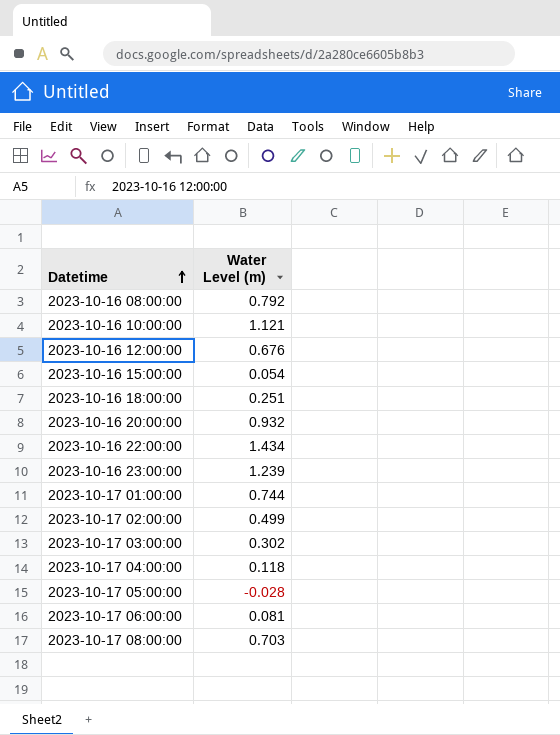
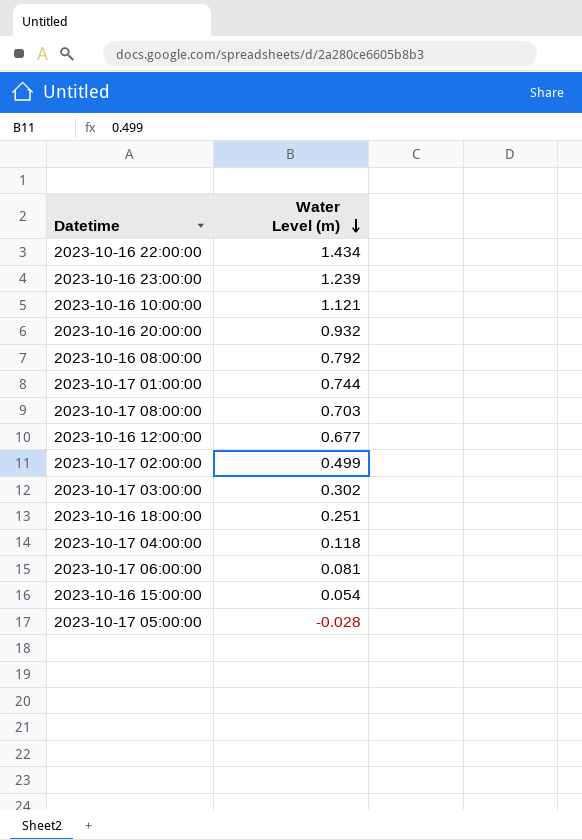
row order: Datetime ascending -> Water Level (m) descending
2023-10-16 12:00:00 | Water Level (m): 0.676 -> 0.677

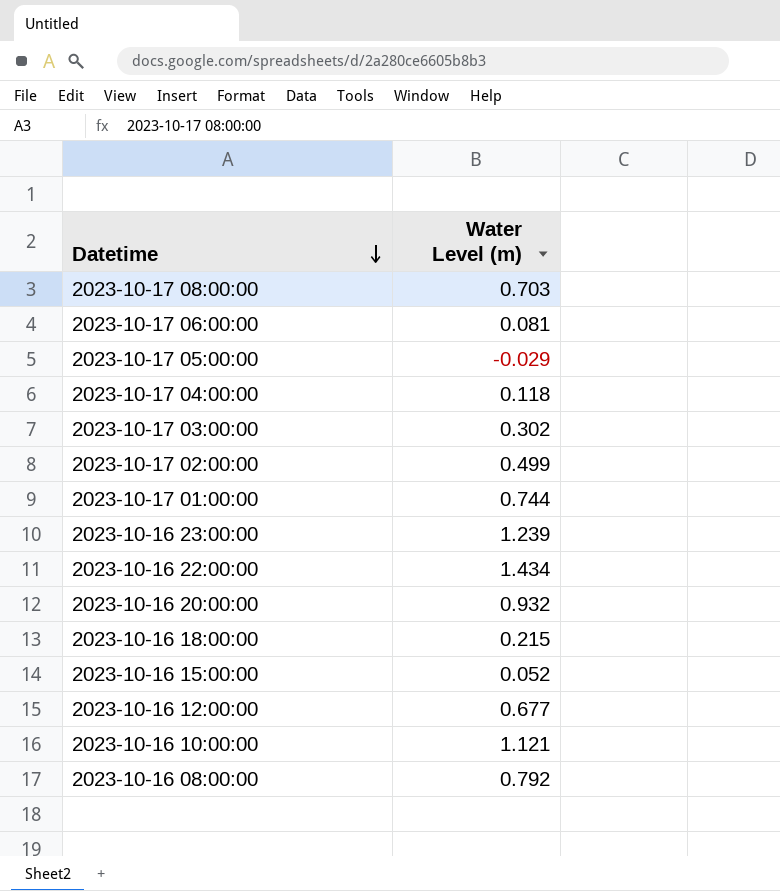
row order: Water Level (m) descending -> Datetime descending
2023-10-17 05:00:00 | Water Level (m): -0.028 -> -0.029
2023-10-16 18:00:00 | Water Level (m): 0.251 -> 0.215
2023-10-16 15:00:00 | Water Level (m): 0.054 -> 0.052

